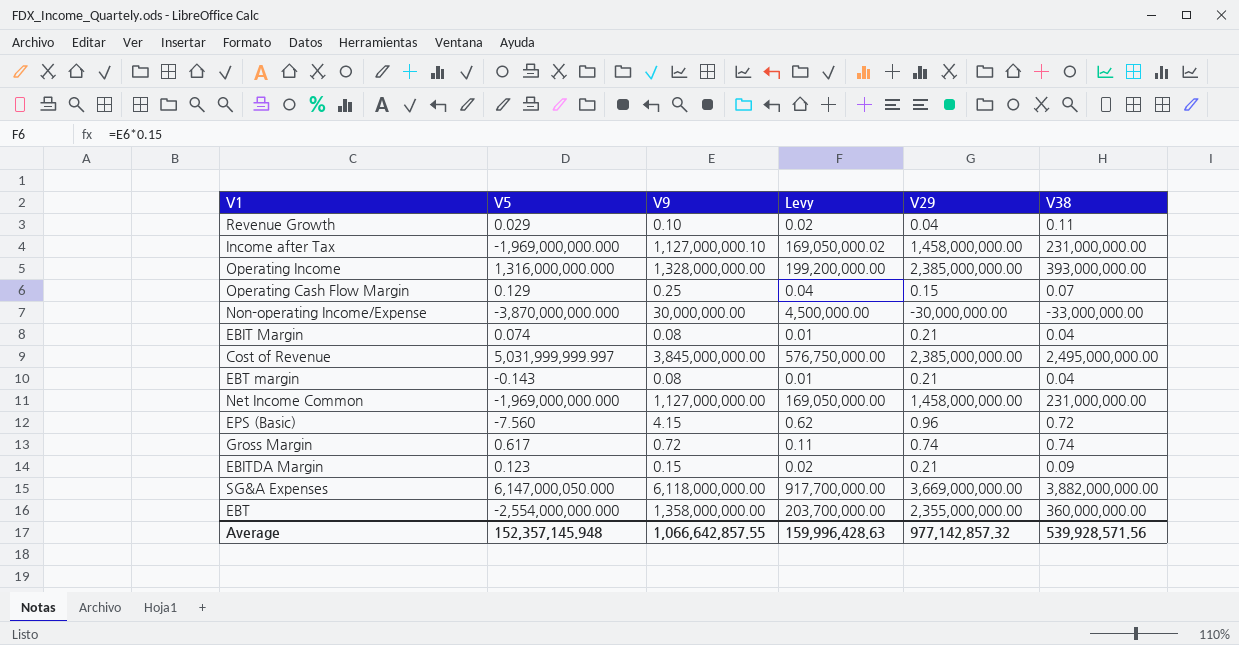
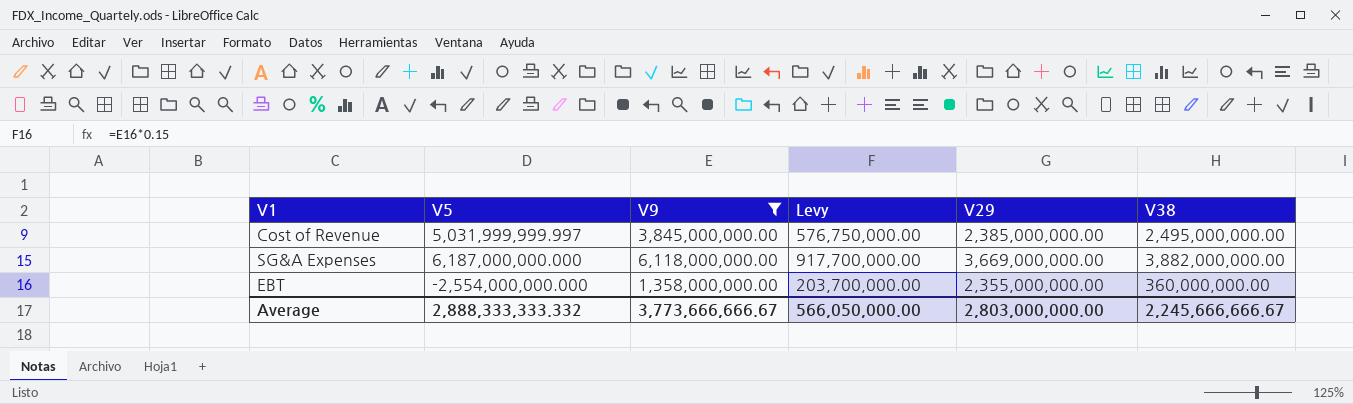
filter: none -> V9 >= 1,358,000,000.00
SG&A Expenses | V5: 6,147,000,050.000 -> 6,187,000,000.000
Average | V5: 152,357,145.948 -> 2,888,333,333.332
Average | V9: 1,066,642,857.55 -> 3,773,666,666.67
Average | Levy: 159,996,428.63 -> 566,050,000.00
Average | V29: 977,142,857.32 -> 2,803,000,000.00
Average | V38: 539,928,571.56 -> 2,245,666,666.67

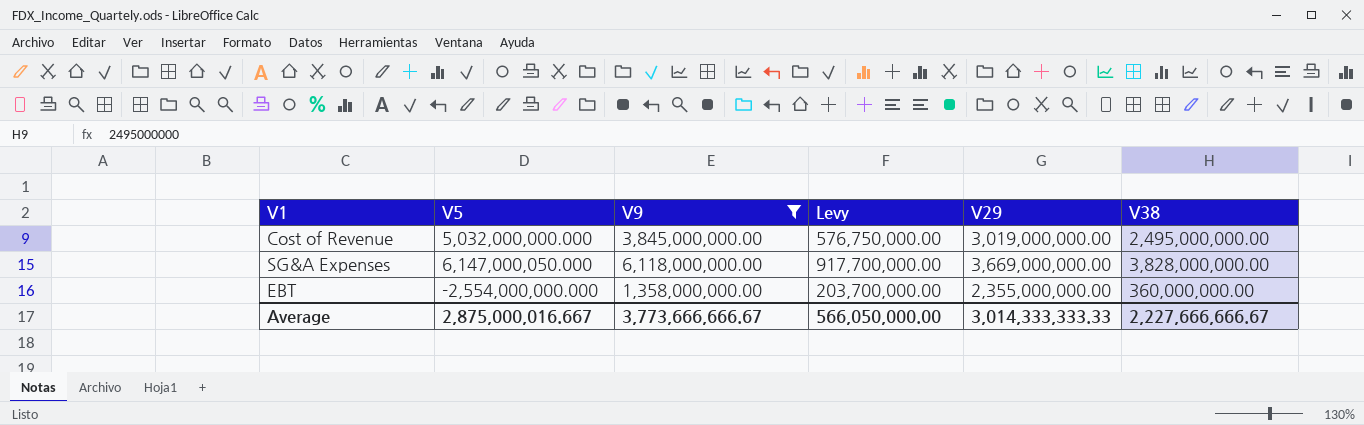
Cost of Revenue | V5: 5,031,999,999.997 -> 5,032,000,000.000
Cost of Revenue | V29: 2,385,000,000.00 -> 3,019,000,000.00
SG&A Expenses | V5: 6,187,000,000.000 -> 6,147,000,050.000
SG&A Expenses | V38: 3,882,000,000.00 -> 3,828,000,000.00
Average | V5: 2,888,333,333.332 -> 2,875,000,016.667
Average | V29: 2,803,000,000.00 -> 3,014,333,333.33
Average | V38: 2,245,666,666.67 -> 2,227,666,666.67

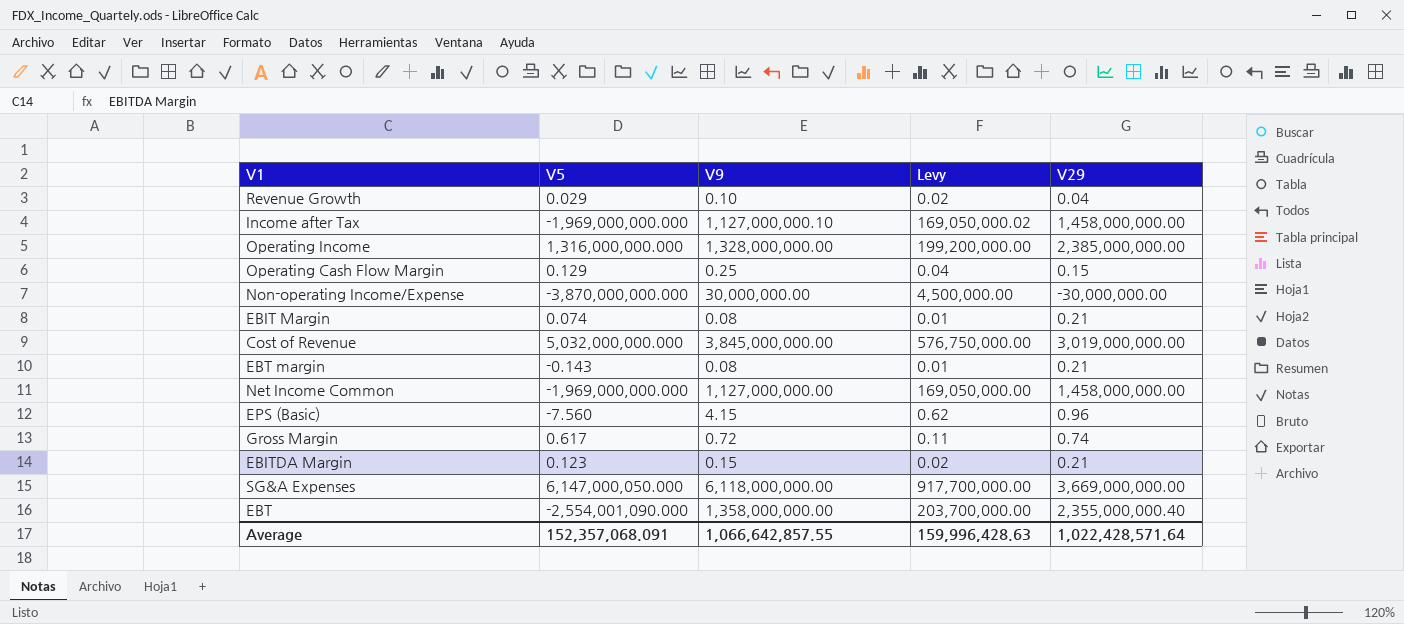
filter: V9 >= 1,358,000,000.00 -> none
column V38 | position: 6 -> none
EBT | V5: -2,554,000,000.000 -> -2,554,001,090.000
EBT | V29: 2,355,000,000.00 -> 2,355,000,000.40
Average | V5: 2,875,000,016.667 -> 152,357,068.091
Average | V9: 3,773,666,666.67 -> 1,066,642,857.55
Average | Levy: 566,050,000.00 -> 159,996,428.63
Average | V29: 3,014,333,333.33 -> 1,022,428,571.64

